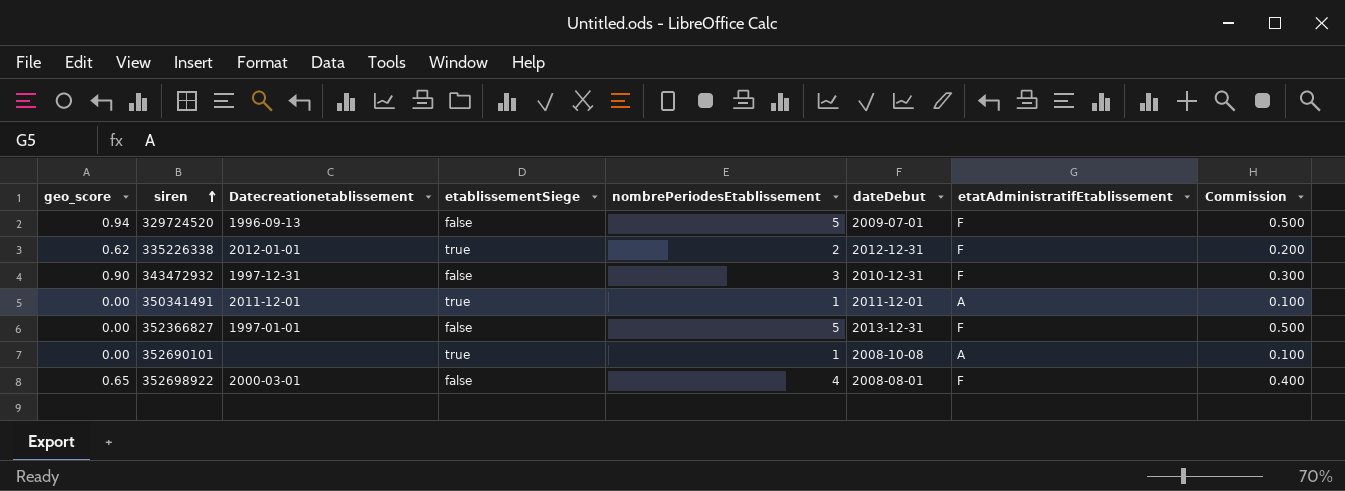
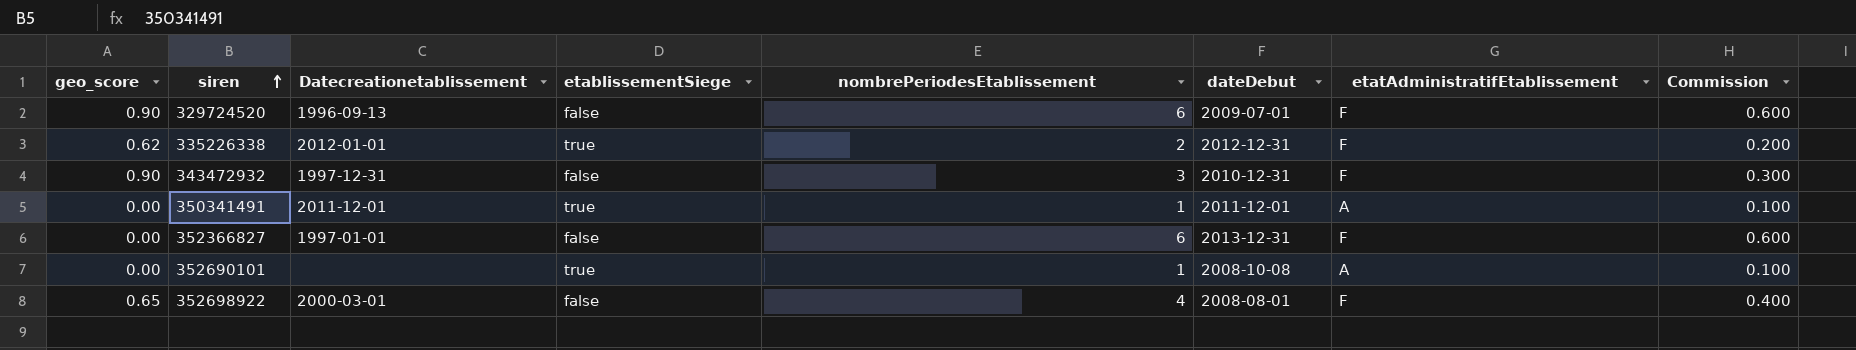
329724520 | geo_score: 0.94 -> 0.90
329724520 | nombrePeriodesEtablissement: 5 -> 6
329724520 | Commission: 0.500 -> 0.600
352366827 | nombrePeriodesEtablissement: 5 -> 6
352366827 | Commission: 0.500 -> 0.600

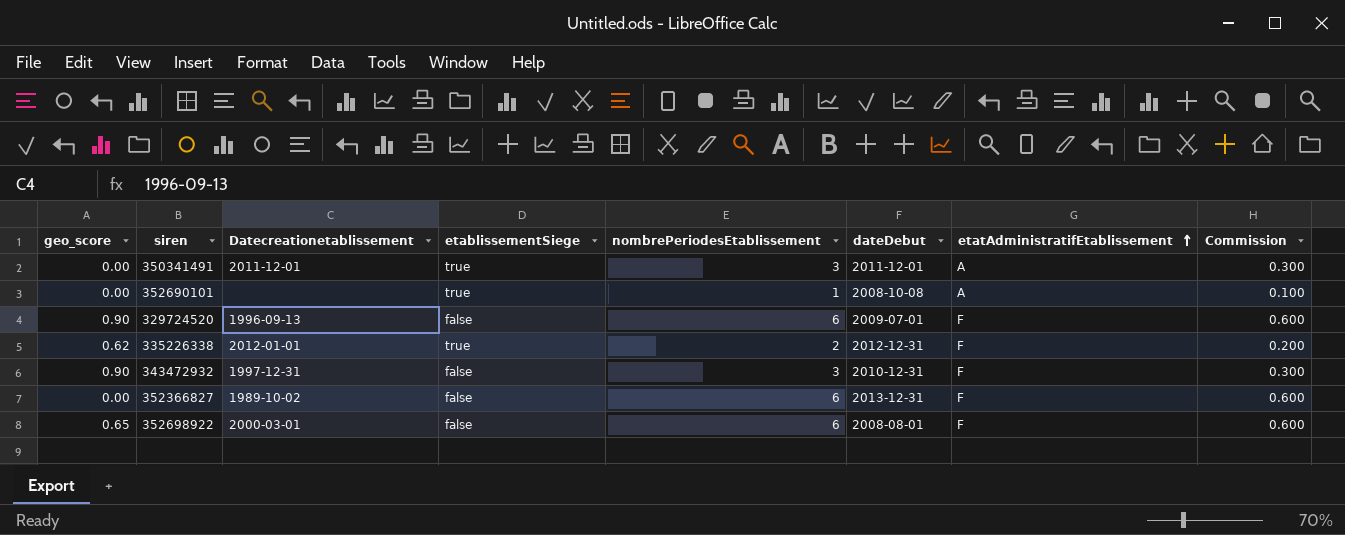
row order: siren ascending -> etatAdministratifEtablissement ascending
350341491 | nombrePeriodesEtablissement: 1 -> 3
350341491 | Commission: 0.100 -> 0.300
352366827 | Datecreationetablissement: 1997-01-01 -> 1989-10-02
352698922 | nombrePeriodesEtablissement: 4 -> 6
352698922 | Commission: 0.400 -> 0.600

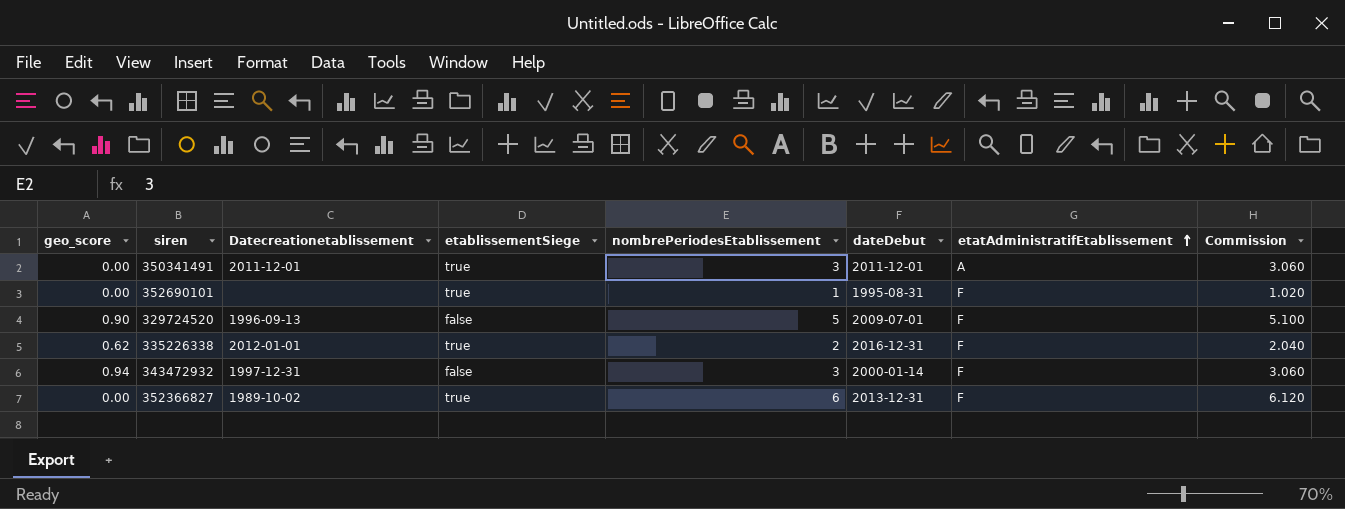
column Commission | formula: [nombrePeriodesEtablissement] * 0.1 -> [nombrePeriodesEtablissement] * 1.02
row 352698922: 0.65 | 2000-03-01 | false | 6 | 2008-08-01 | F | 0.600 -> none
352690101 | dateDebut: 2008-10-08 -> 1995-08-31
352690101 | etatAdministratifEtablissement: A -> F
329724520 | nombrePeriodesEtablissement: 6 -> 5
335226338 | dateDebut: 2012-12-31 -> 2016-12-31
343472932 | geo_score: 0.90 -> 0.94
343472932 | dateDebut: 2010-12-31 -> 2000-01-14
352366827 | etablissementSiege: false -> true

